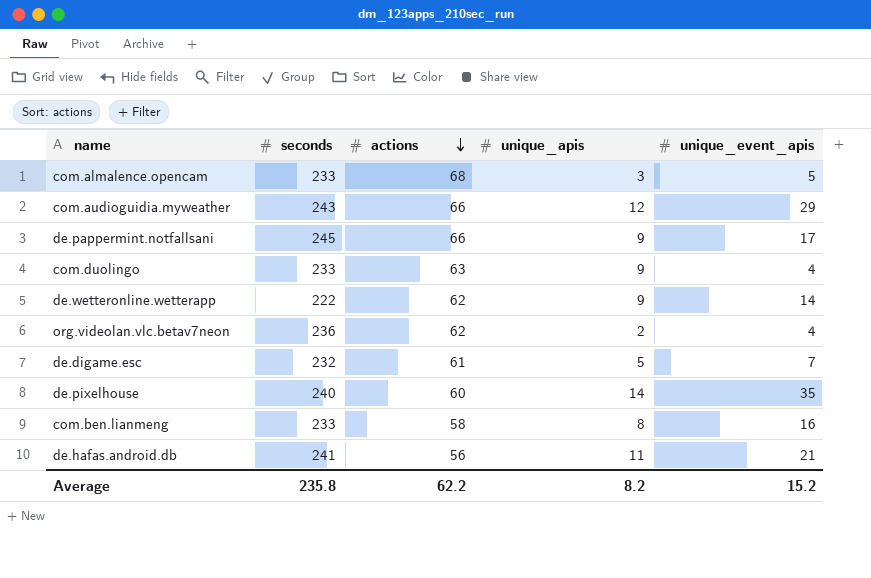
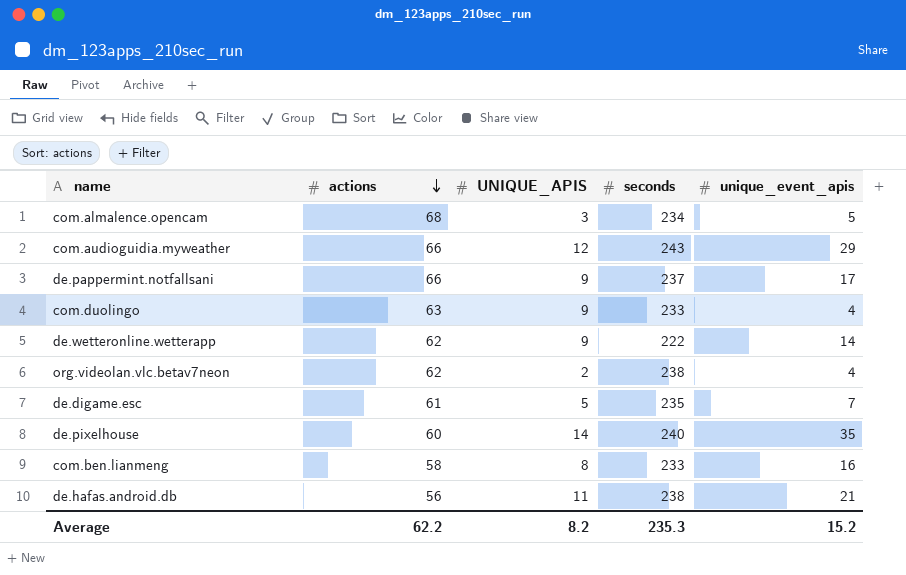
column name: unique_apis -> UNIQUE_APIS
column seconds | position: 2 -> 4
com.almalence.opencam | seconds: 233 -> 234
de.pappermint.notfallsani | seconds: 245 -> 237
org.videolan.vlc.betav7neon | seconds: 236 -> 238
de.digame.esc | seconds: 232 -> 235
de.hafas.android.db | seconds: 241 -> 238
Average | seconds: 235.8 -> 235.3

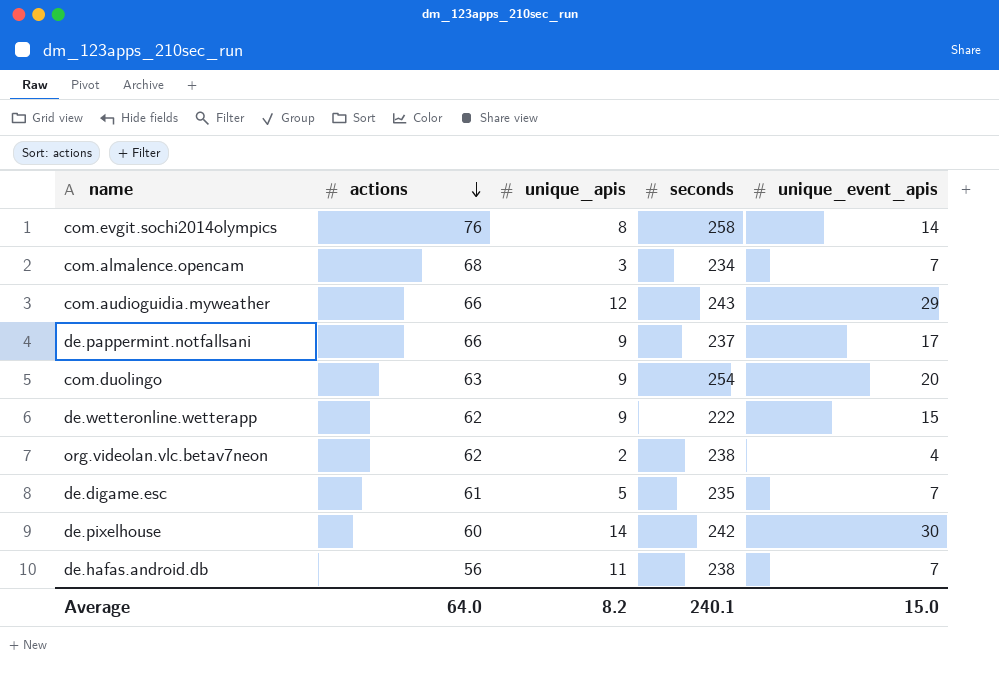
column name: UNIQUE_APIS -> unique_apis
row com.ben.lianmeng: 58 | 8 | 233 | 16 -> none
row com.evgit.sochi2014olympics: none -> 76 | 8 | 258 | 14
com.almalence.opencam | unique_event_apis: 5 -> 7
com.duolingo | seconds: 233 -> 254
com.duolingo | unique_event_apis: 4 -> 20
de.wetteronline.wetterapp | unique_event_apis: 14 -> 15
de.pixelhouse | seconds: 240 -> 242
de.pixelhouse | unique_event_apis: 35 -> 30
de.hafas.android.db | unique_event_apis: 21 -> 7
Average | actions: 62.2 -> 64.0
Average | seconds: 235.3 -> 240.1
Average | unique_event_apis: 15.2 -> 15.0

